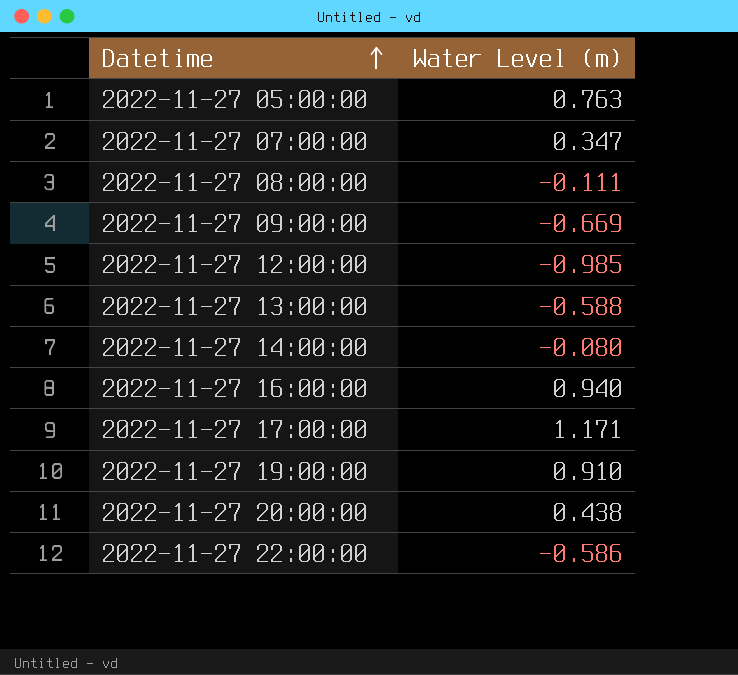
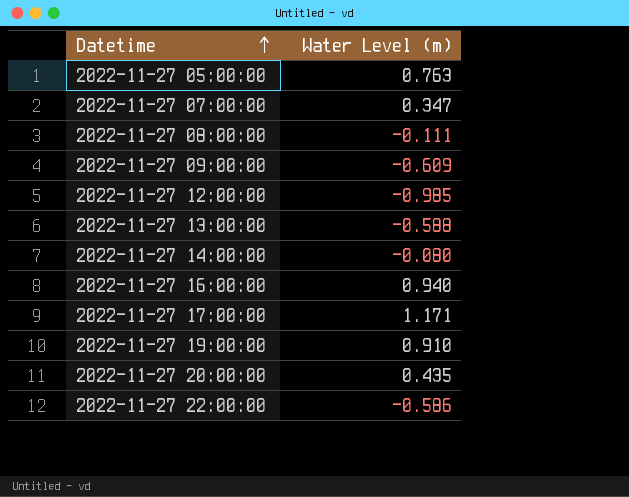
2022-11-27 09:00:00 | Water Level (m): -0.669 -> -0.609
2022-11-27 20:00:00 | Water Level (m): 0.438 -> 0.435

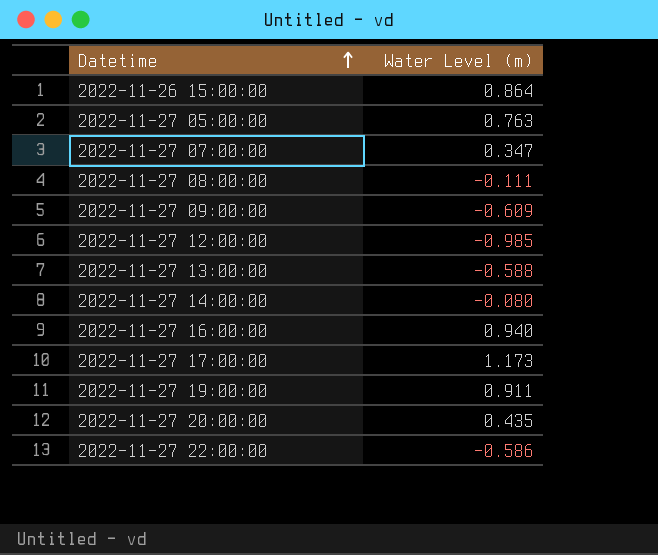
row 2022-11-26 15:00:00: none -> 0.864
2022-11-27 17:00:00 | Water Level (m): 1.171 -> 1.173
2022-11-27 19:00:00 | Water Level (m): 0.910 -> 0.911

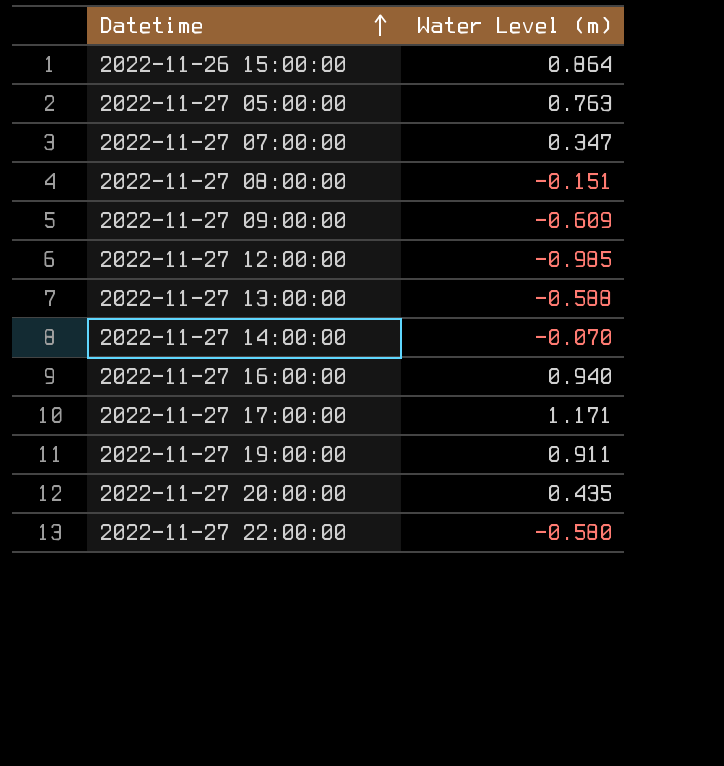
2022-11-27 08:00:00 | Water Level (m): -0.111 -> -0.151
2022-11-27 14:00:00 | Water Level (m): -0.080 -> -0.070
2022-11-27 17:00:00 | Water Level (m): 1.173 -> 1.171
2022-11-27 22:00:00 | Water Level (m): -0.586 -> -0.580

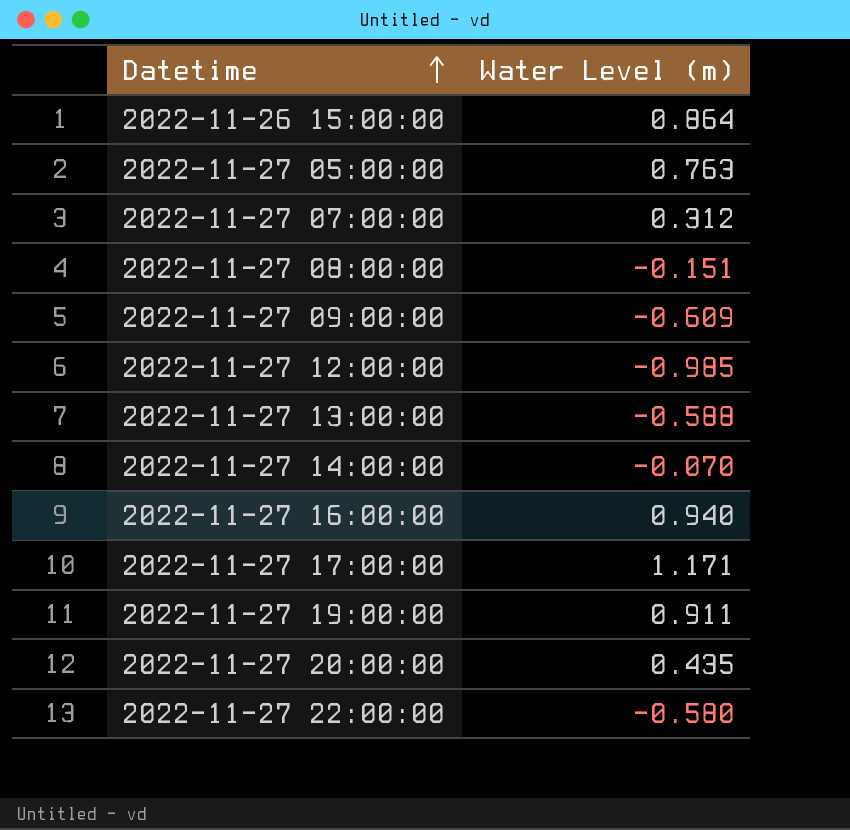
2022-11-27 07:00:00 | Water Level (m): 0.347 -> 0.312

